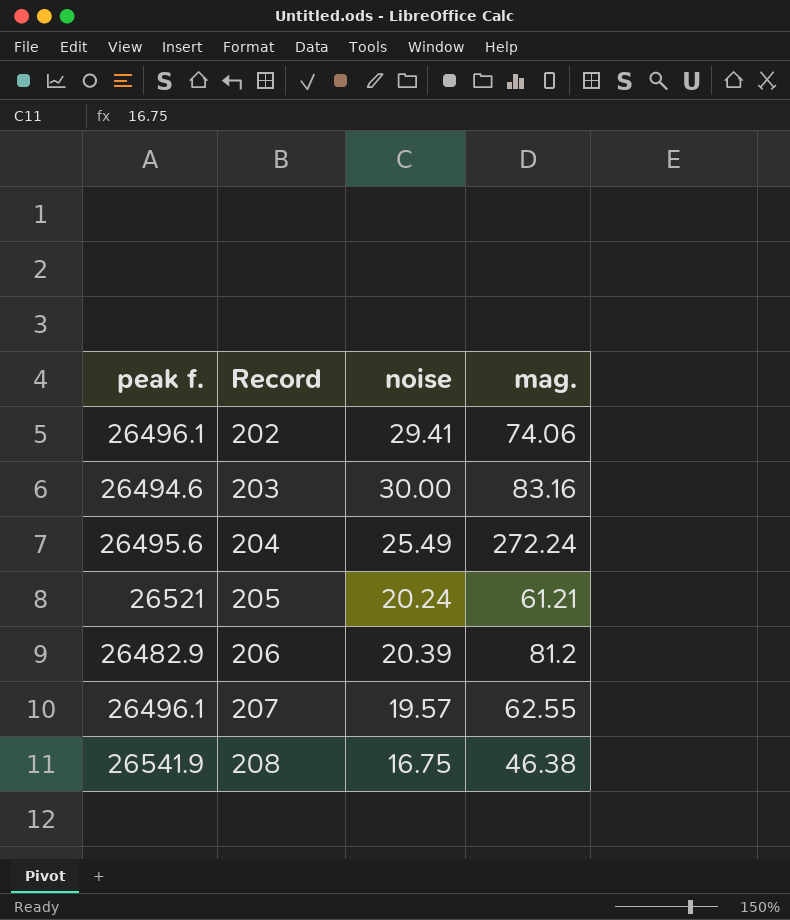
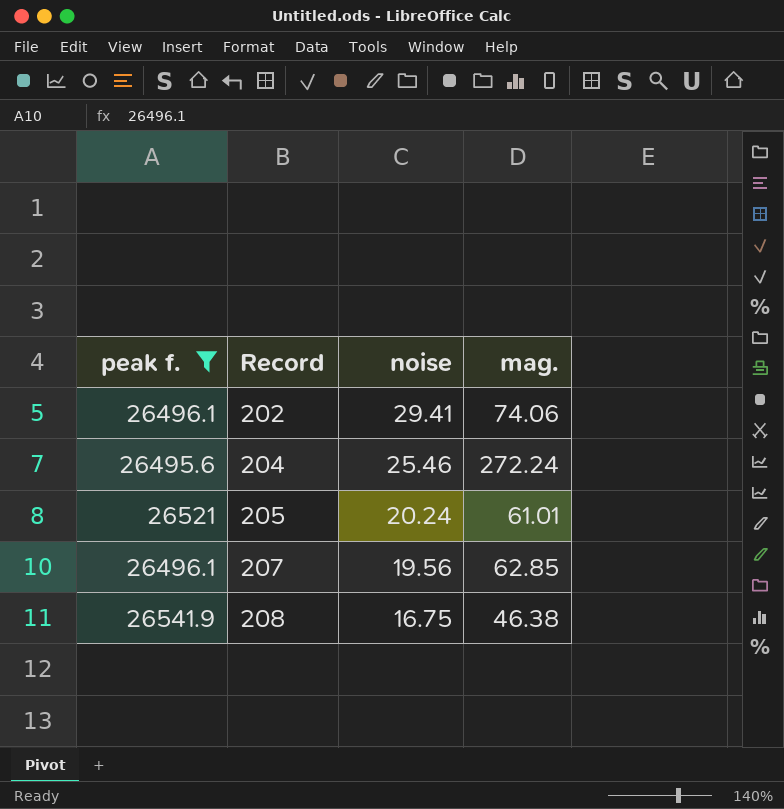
filter: none -> peak f. >= 26495.6
204 | noise: 25.49 -> 25.46
205 | mag.: 61.21 -> 61.01
207 | noise: 19.57 -> 19.56
207 | mag.: 62.55 -> 62.85

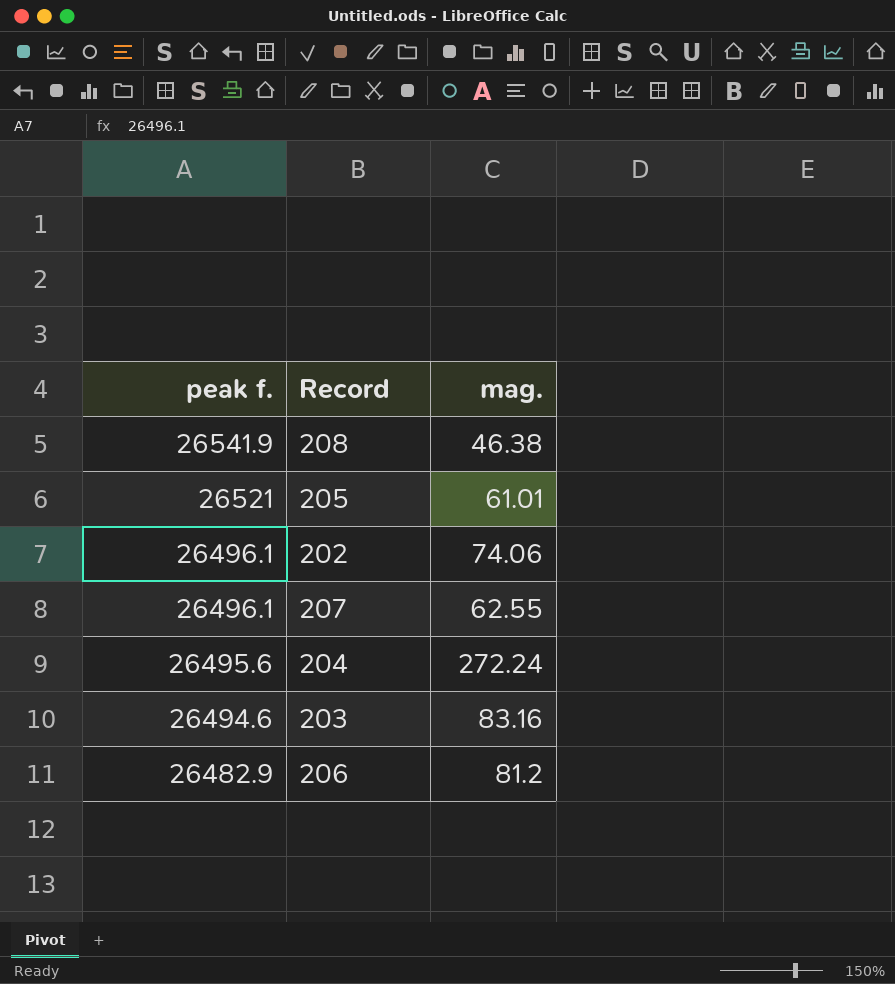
filter: peak f. >= 26495.6 -> none
row order: Record ascending -> peak f. descending
column noise | position: 3 -> none
207 | mag.: 62.85 -> 62.55

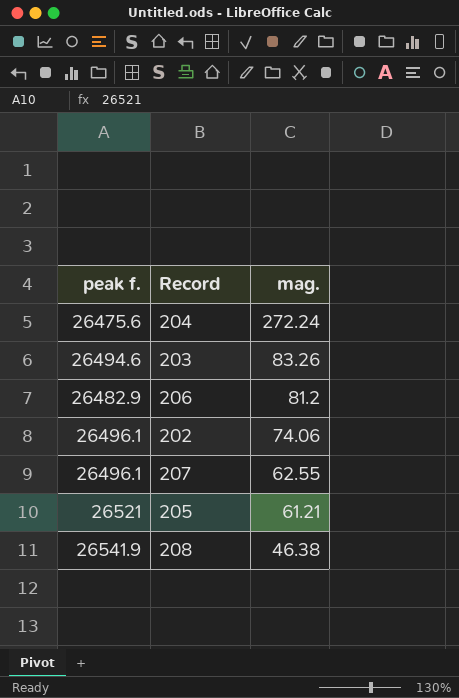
row order: peak f. descending -> mag. descending
204 | peak f.: 26495.6 -> 26475.6
203 | mag.: 83.16 -> 83.26
205 | mag.: 61.01 -> 61.21

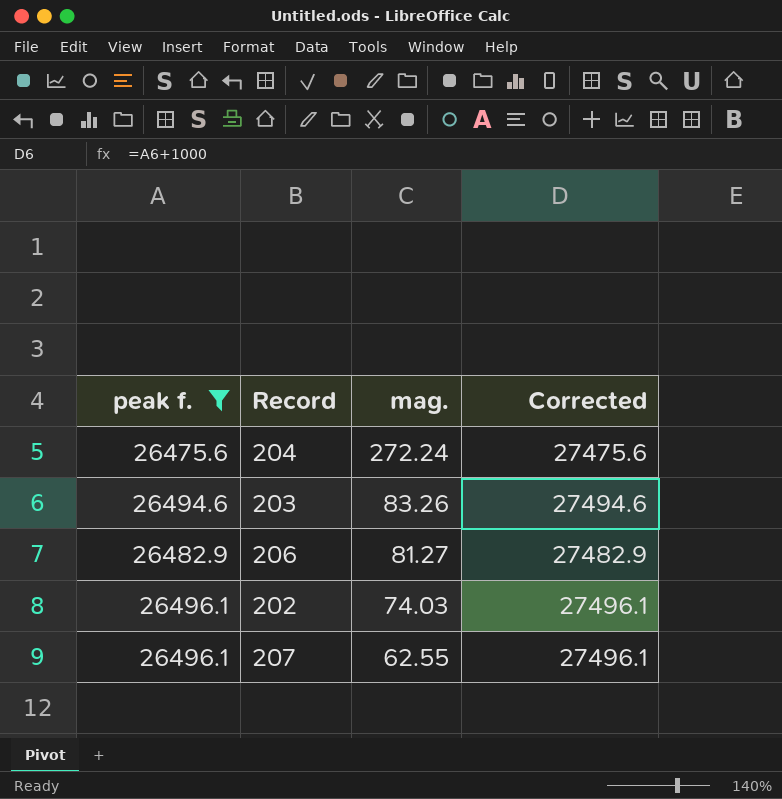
filter: none -> peak f. <= 26496.1
column Corrected | formula: none -> [peak f.] + 1000
206 | mag.: 81.2 -> 81.27
202 | mag.: 74.06 -> 74.03

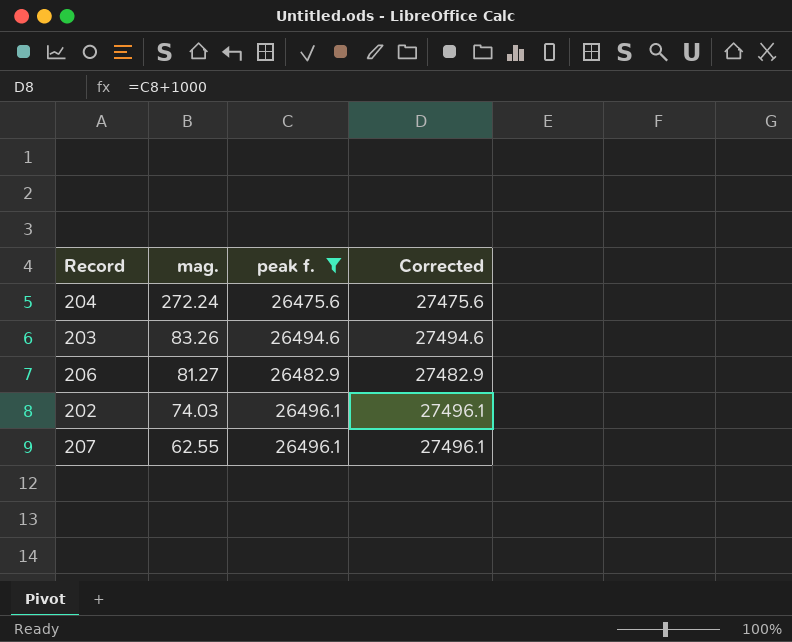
column peak f. | position: 1 -> 3

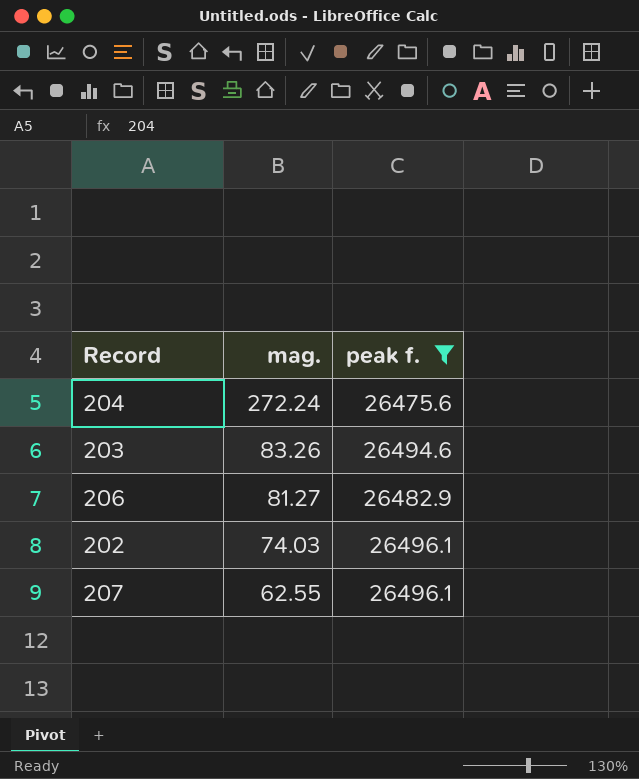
column Corrected | formula: [peak f.] + 1000 -> none

